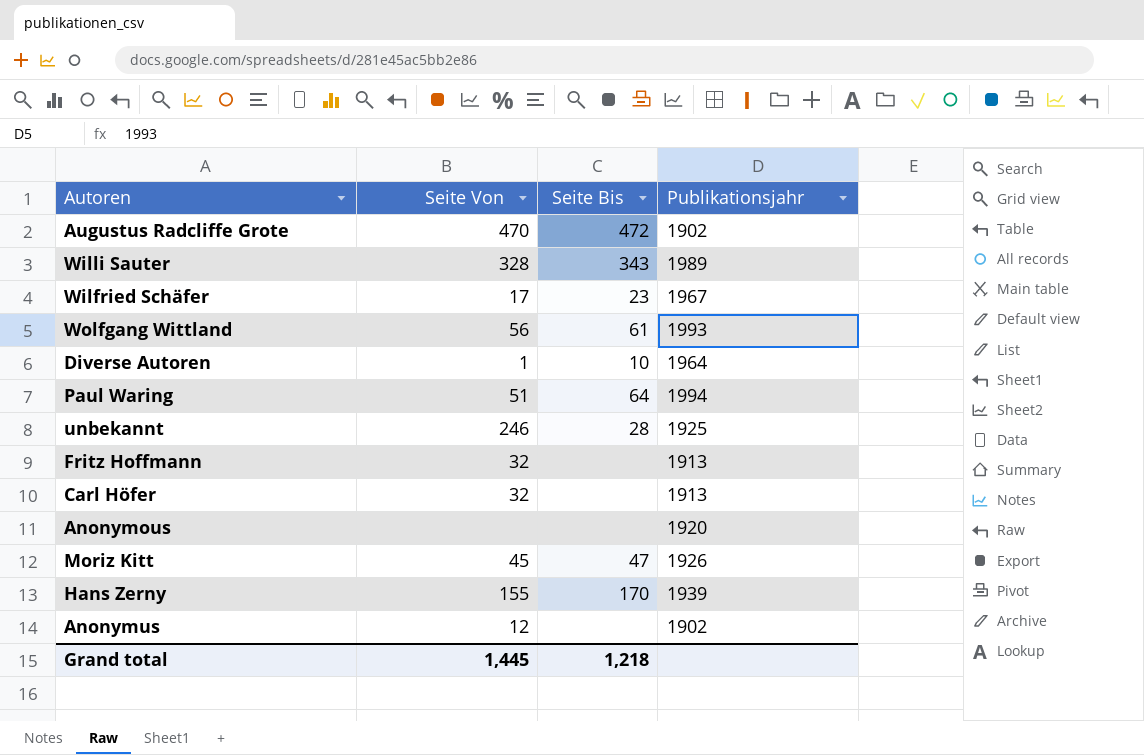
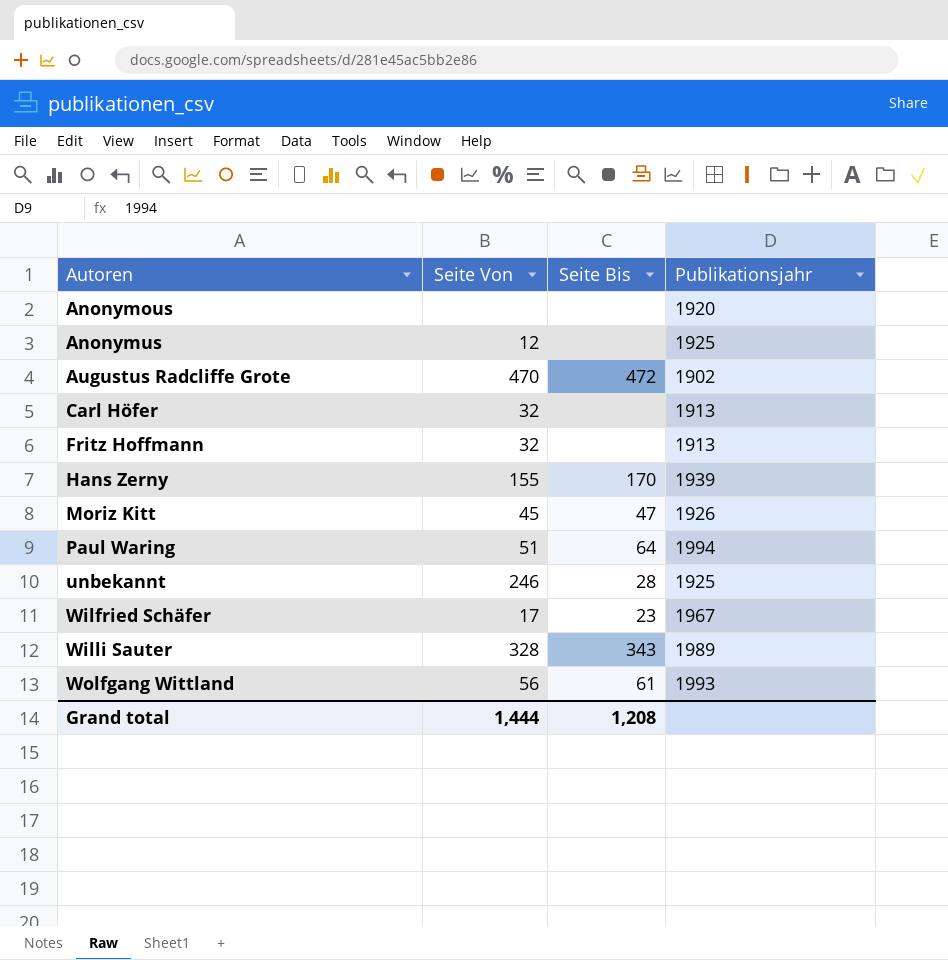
row order: none -> Autoren ascending
row Diverse Autoren: 1 | 10 | 1964 -> none
Anonymus | Publikationsjahr: 1902 -> 1925
Grand total | Seite Von: 1,445 -> 1,444
Grand total | Seite Bis: 1,218 -> 1,208

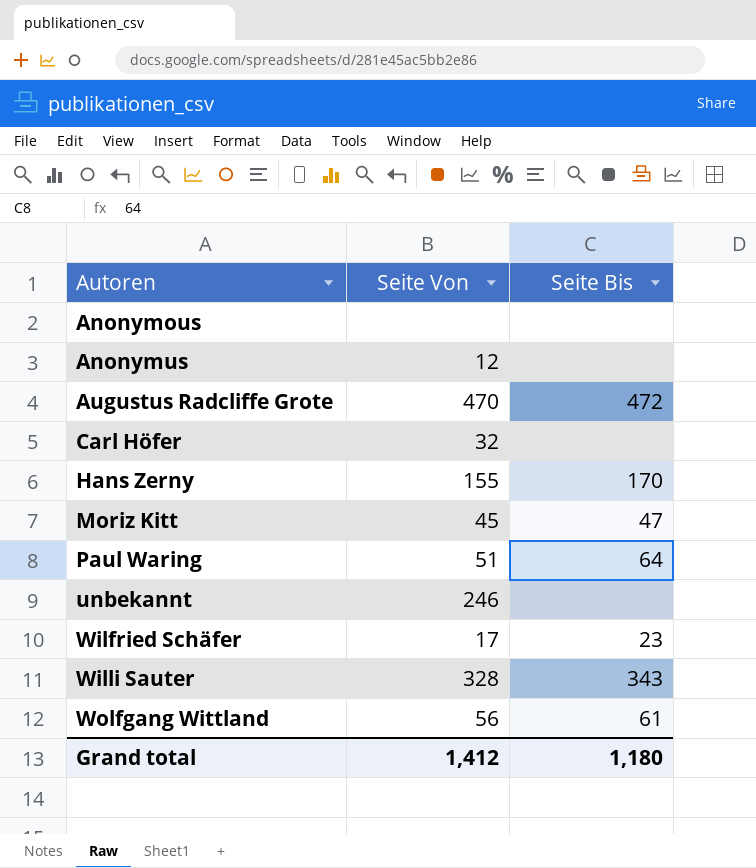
column Publikationsjahr | position: 4 -> none
row Fritz Hoffmann: 32 | none | 1913 -> none
unbekannt | Seite Bis: 28 -> none
Grand total | Seite Von: 1,444 -> 1,412
Grand total | Seite Bis: 1,208 -> 1,180

